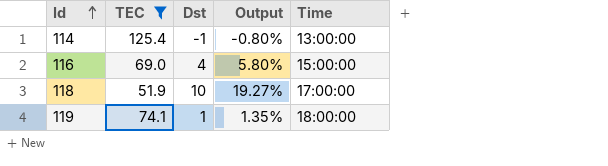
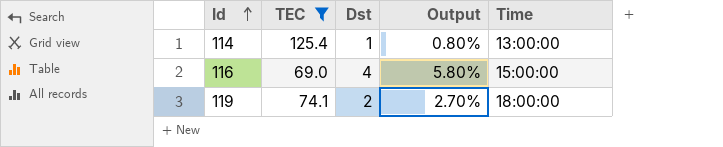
row 118: 51.9 | 10 | 19.27% | 17:00:00 -> none
114 | Dst: -1 -> 1
114 | Output: -0.80% -> 0.80%
119 | Dst: 1 -> 2
119 | Output: 1.35% -> 2.70%

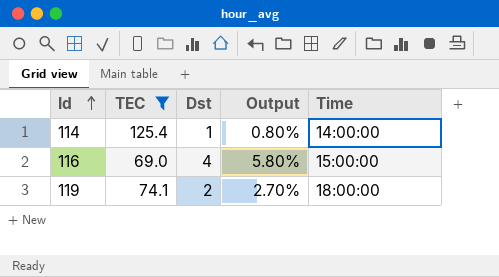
114 | Time: 13:00:00 -> 14:00:00

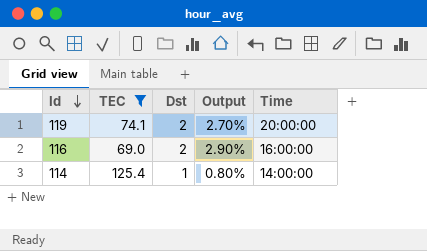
row order: Id ascending -> Id descending
119 | Time: 18:00:00 -> 20:00:00
116 | Dst: 4 -> 2
116 | Output: 5.80% -> 2.90%
116 | Time: 15:00:00 -> 16:00:00

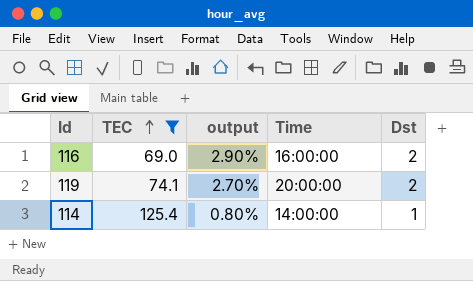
row order: Id descending -> TEC ascending
column name: Output -> output
column Dst | position: 3 -> 5

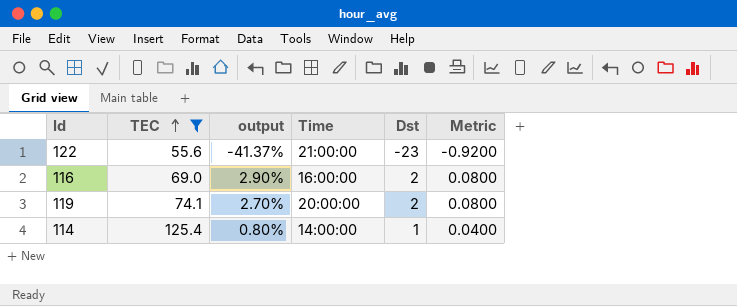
column Metric | formula: none -> [Dst] * 0.04
row 122: none -> 55.6 | -41.37% | 21:00:00 | -23 | -0.9200

